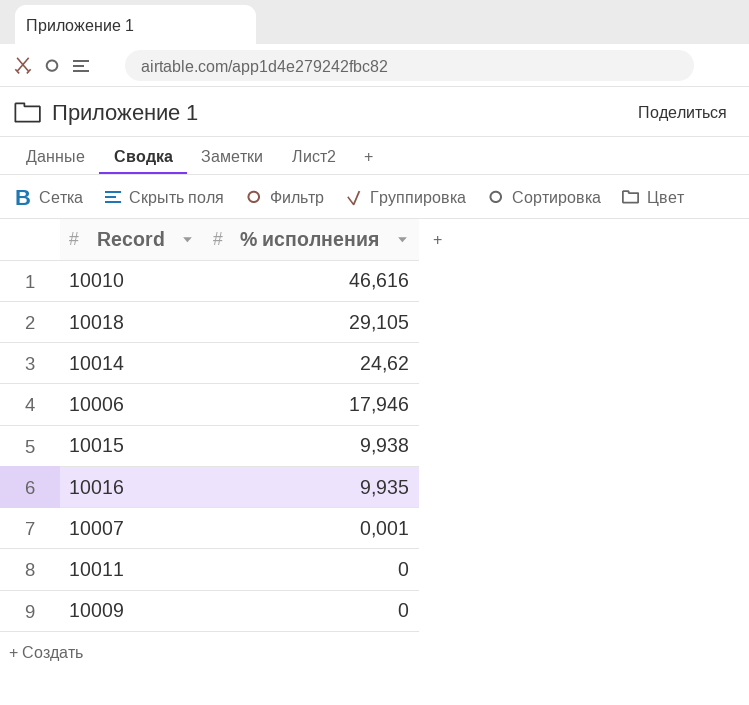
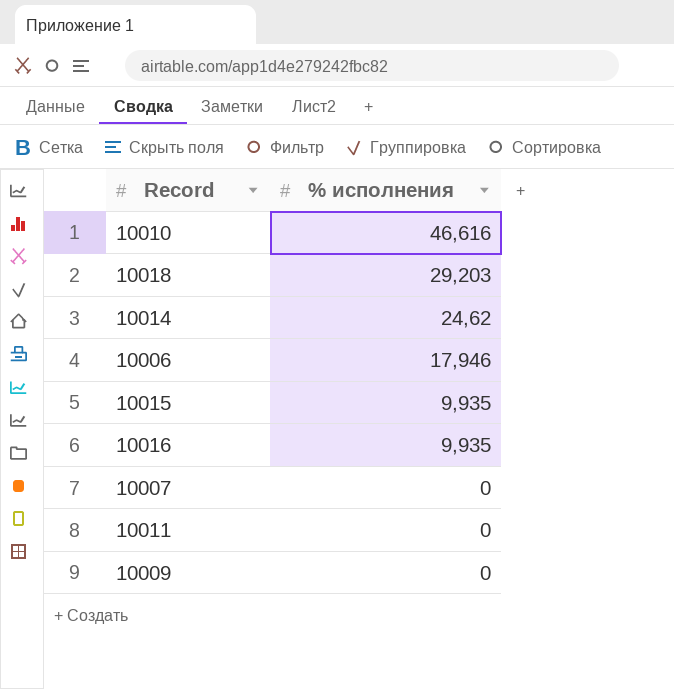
10018 | % исполнения: 29,105 -> 29,203
10015 | % исполнения: 9,938 -> 9,935
10007 | % исполнения: 0,001 -> 0

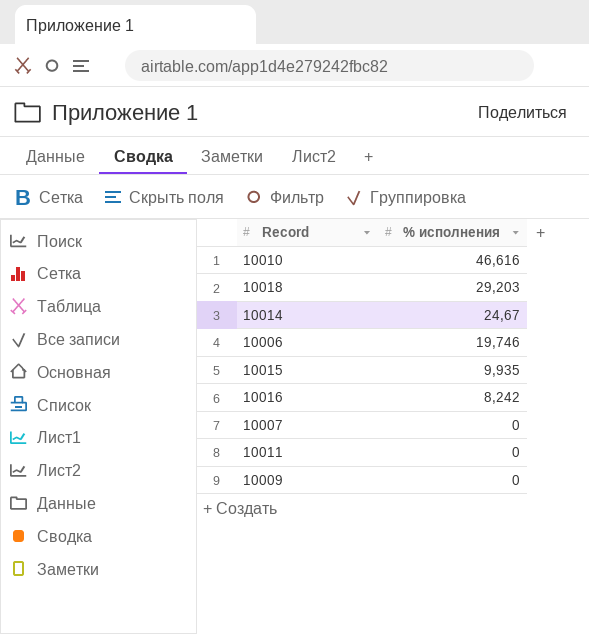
10014 | % исполнения: 24,62 -> 24,67
10006 | % исполнения: 17,946 -> 19,746
10016 | % исполнения: 9,935 -> 8,242

